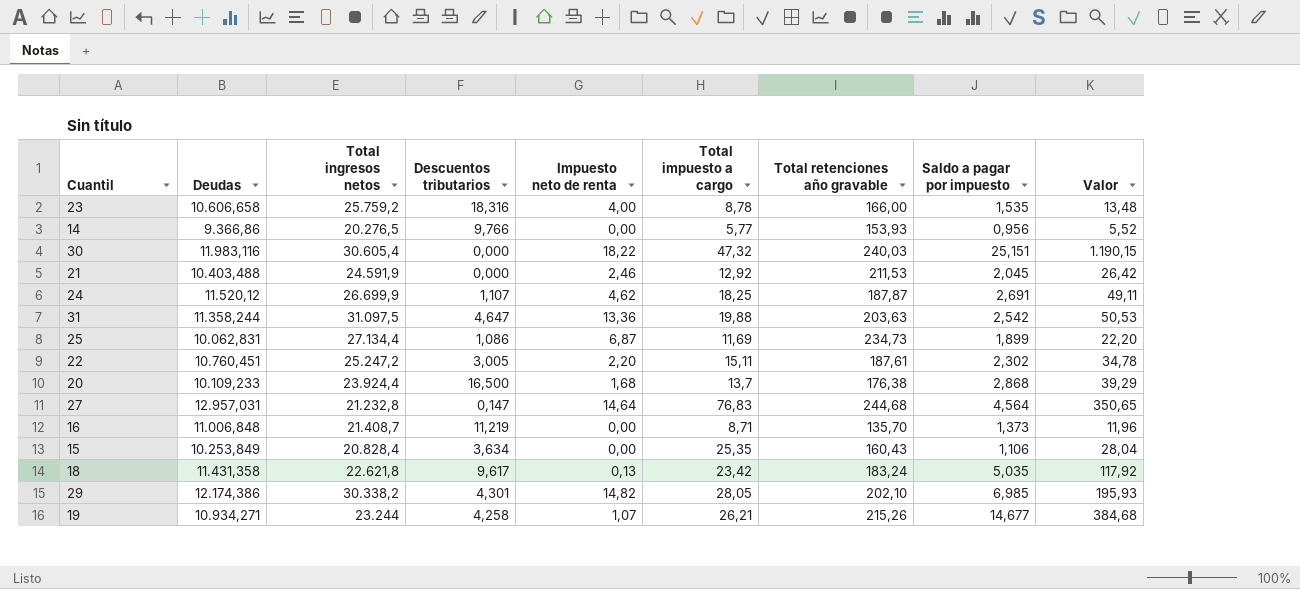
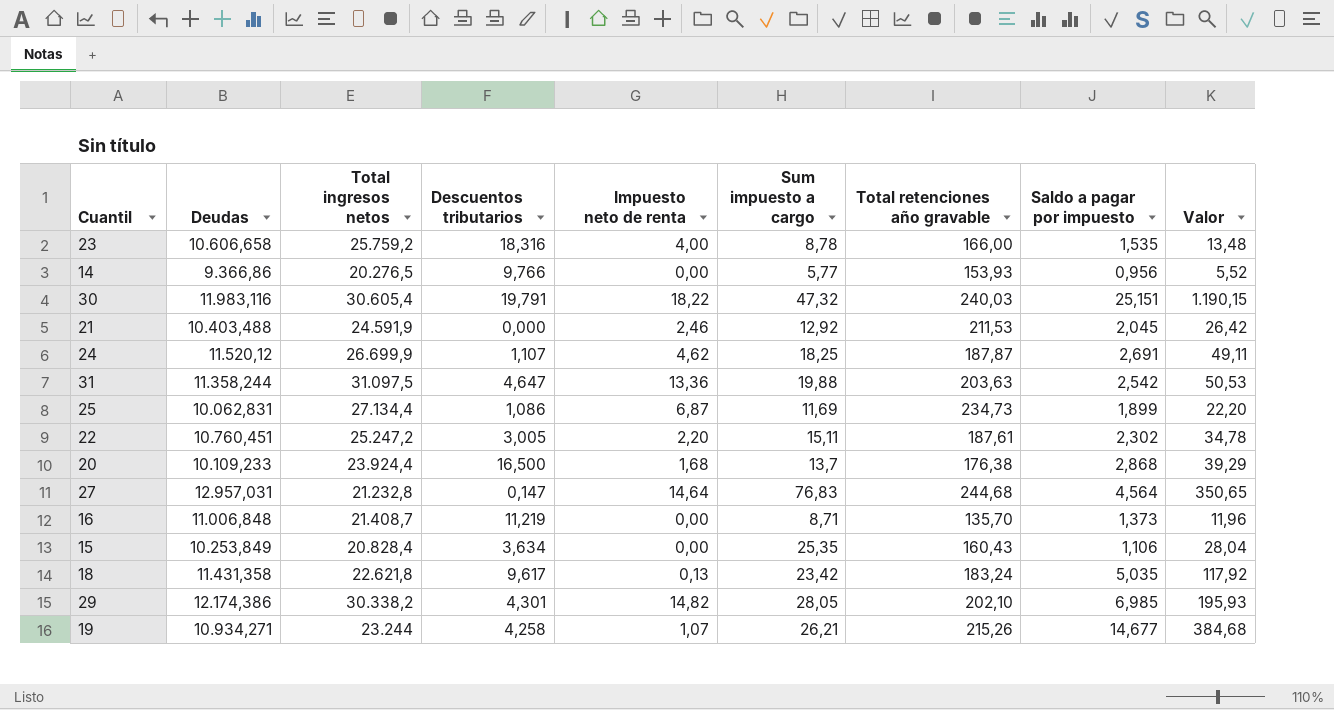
column name: Total impuesto a cargo -> Sum impuesto a cargo
30 | Descuentos tributarios: 0,000 -> 19,791

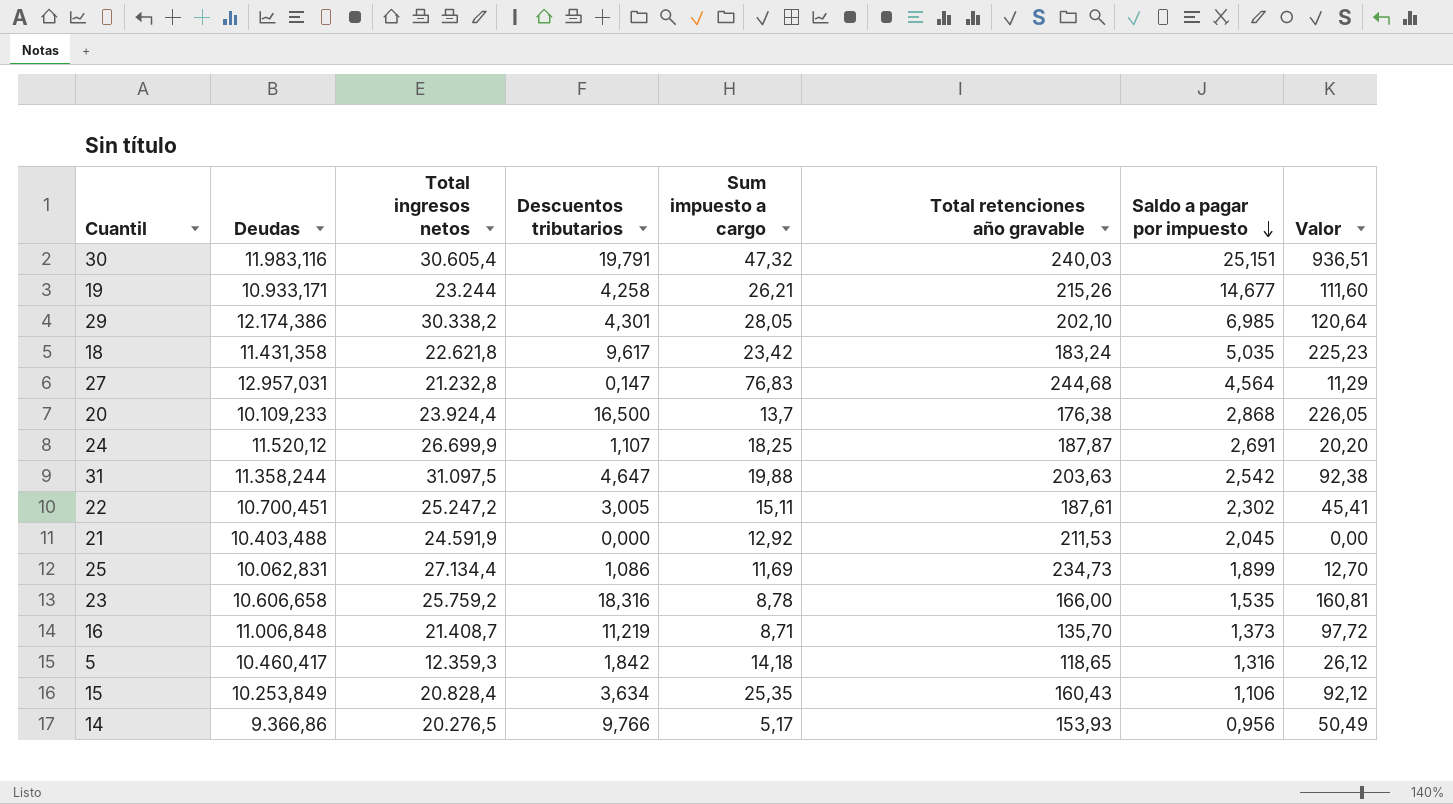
row order: none -> Saldo a pagar por impuesto descending
column Impuesto neto de renta | position: 5 -> none
column Valor | formula: [Sum impuesto a cargo] * [Saldo a pagar por impuesto] -> [Descuentos tributarios] * [Sum impuesto a cargo]
19 | Deudas: 10.934,271 -> 10.933,171
22 | Deudas: 10.760,451 -> 10.700,451
row 5: none -> 10.460,417 | 12.359,3 | 1,842 | 14,18 | 118,65 | 1,316 | 26,12
14 | Sum impuesto a cargo: 5,77 -> 5,17

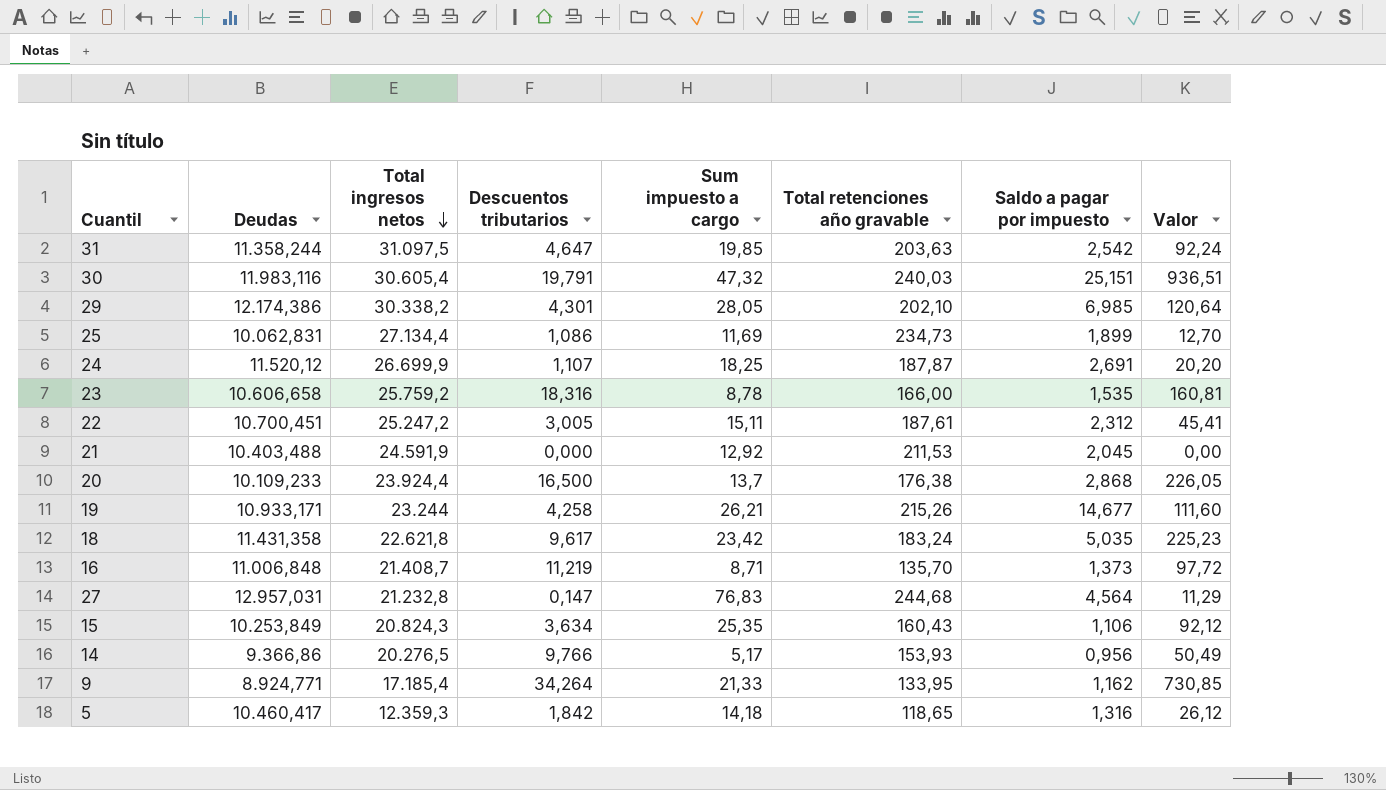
row order: Saldo a pagar por impuesto descending -> Total ingresos netos descending
31 | Sum impuesto a cargo: 19,88 -> 19,85
31 | Valor: 92,38 -> 92,24
22 | Saldo a pagar por impuesto: 2,302 -> 2,312
15 | Total ingresos netos: 20.828,4 -> 20.824,3
row 9: none -> 8.924,771 | 17.185,4 | 34,264 | 21,33 | 133,95 | 1,162 | 730,85

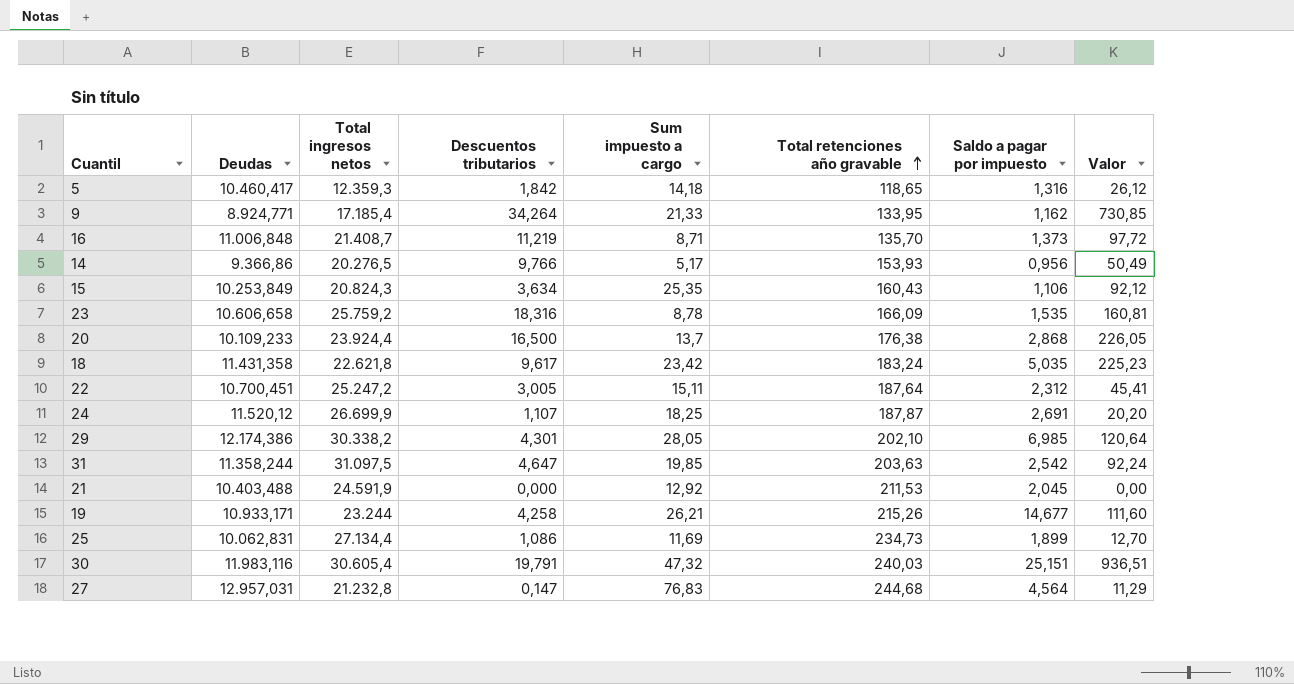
row order: Total ingresos netos descending -> Total retenciones año gravable ascending
23 | Total retenciones año gravable: 166,00 -> 166,09
22 | Total retenciones año gravable: 187,61 -> 187,64

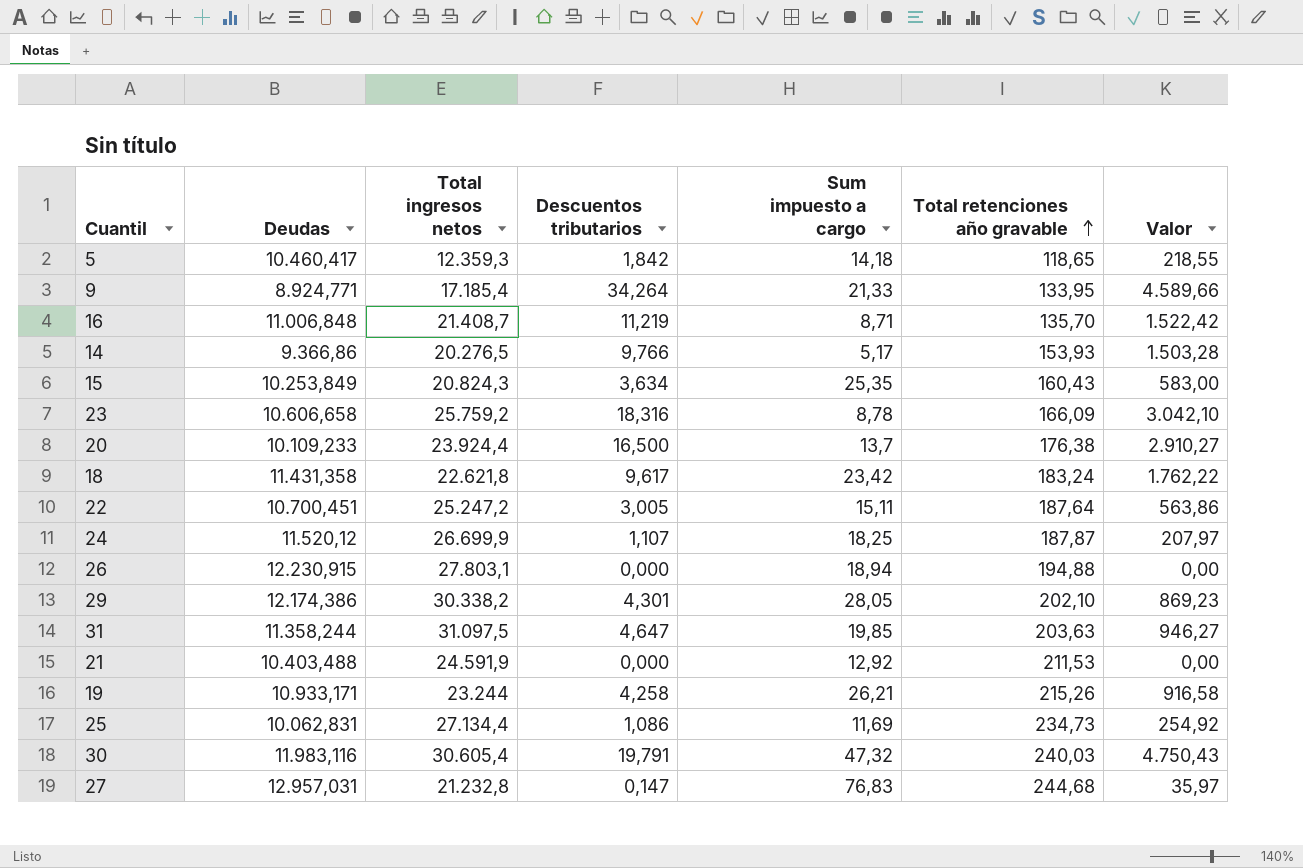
column Saldo a pagar por impuesto | position: 7 -> none
column Valor | formula: [Descuentos tributarios] * [Sum impuesto a cargo] -> [Descuentos tributarios] * [Total retenciones año gravable]
row 26: none -> 12.230,915 | 27.803,1 | 0,000 | 18,94 | 194,88 | 0,00

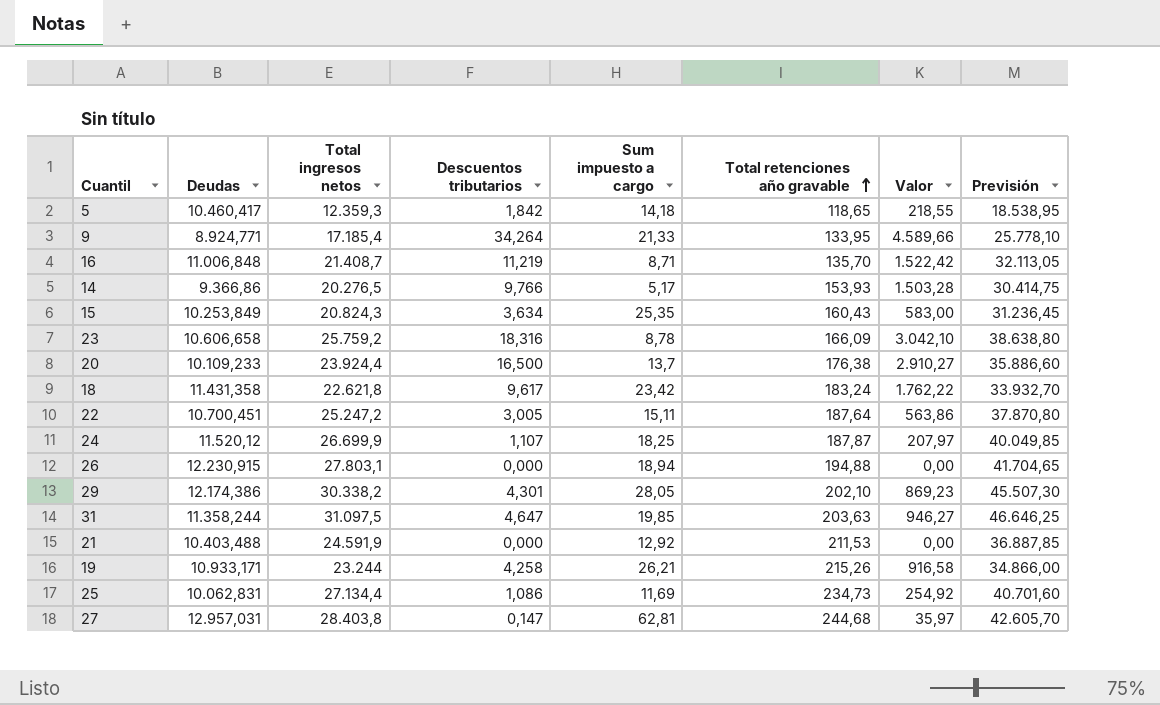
column Previsión | formula: none -> [Total ingresos netos] * 1,5
row 30: 11.983,116 | 30.605,4 | 19,791 | 47,32 | 240,03 | 4.750,43 -> none
27 | Total ingresos netos: 21.232,8 -> 28.403,8
27 | Sum impuesto a cargo: 76,83 -> 62,81

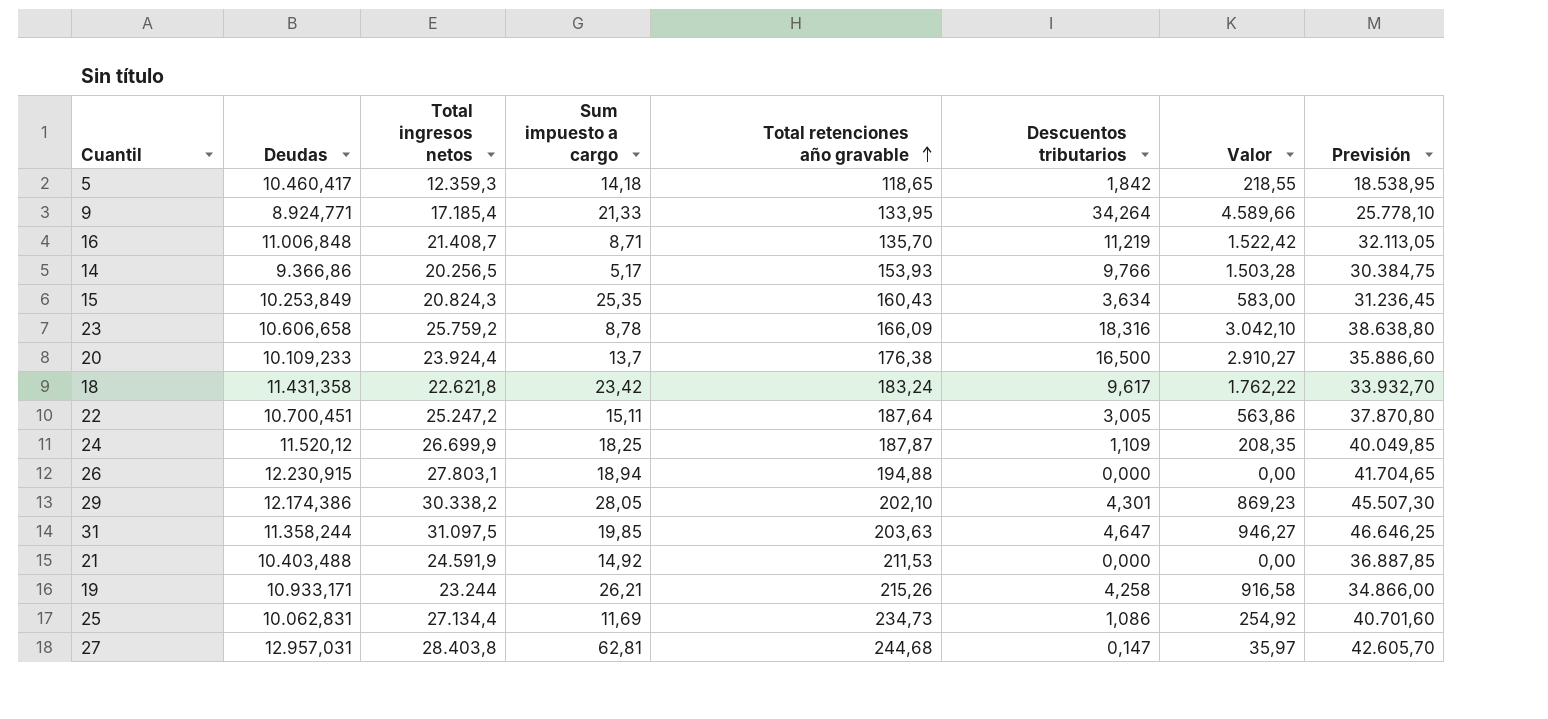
column Descuentos tributarios | position: 4 -> 6
14 | Total ingresos netos: 20.276,5 -> 20.256,5
14 | Previsión: 30.414,75 -> 30.384,75
24 | Descuentos tributarios: 1,107 -> 1,109
24 | Valor: 207,97 -> 208,35
21 | Sum impuesto a cargo: 12,92 -> 14,92

